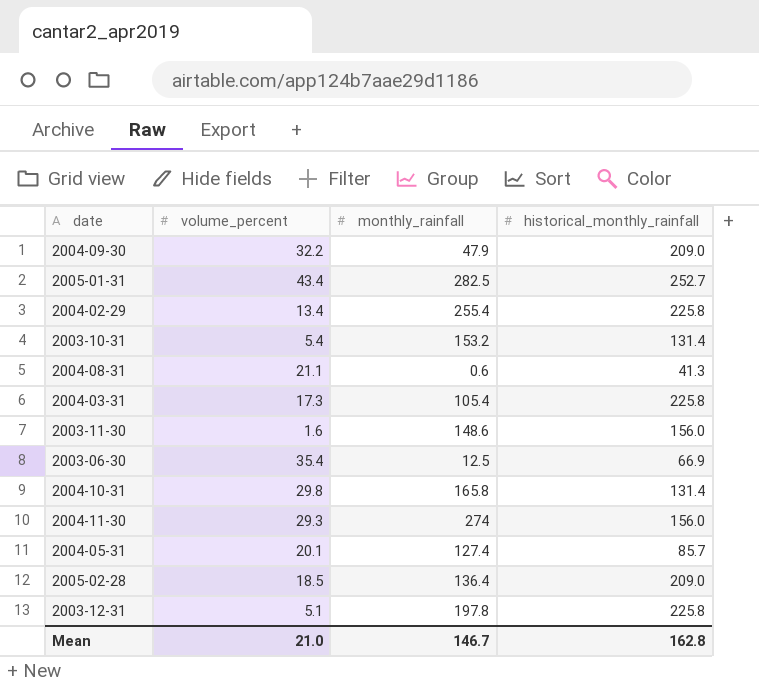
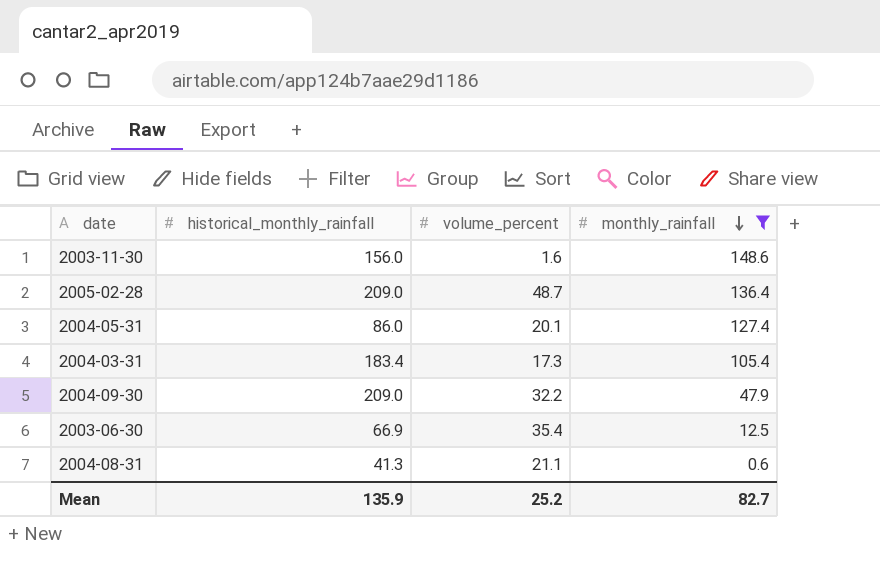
filter: none -> monthly_rainfall <= 148.6
row order: none -> monthly_rainfall descending
column historical_monthly_rainfall | position: 4 -> 2
2005-02-28 | volume_percent: 18.5 -> 48.7
2004-05-31 | historical_monthly_rainfall: 85.7 -> 86.0
2004-03-31 | historical_monthly_rainfall: 225.8 -> 183.4
Mean | historical_monthly_rainfall: 162.8 -> 135.9
Mean | volume_percent: 21.0 -> 25.2
Mean | monthly_rainfall: 146.7 -> 82.7

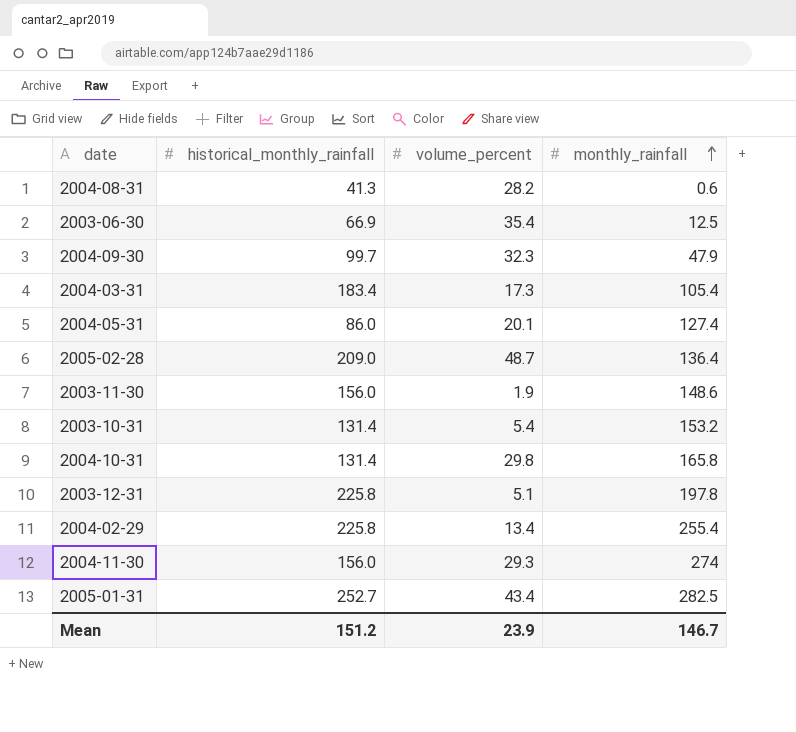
filter: monthly_rainfall <= 148.6 -> none
row order: monthly_rainfall descending -> monthly_rainfall ascending
2004-08-31 | volume_percent: 21.1 -> 28.2
2004-09-30 | historical_monthly_rainfall: 209.0 -> 99.7
2004-09-30 | volume_percent: 32.2 -> 32.3
2003-11-30 | volume_percent: 1.6 -> 1.9
Mean | historical_monthly_rainfall: 135.9 -> 151.2
Mean | volume_percent: 25.2 -> 23.9
Mean | monthly_rainfall: 82.7 -> 146.7

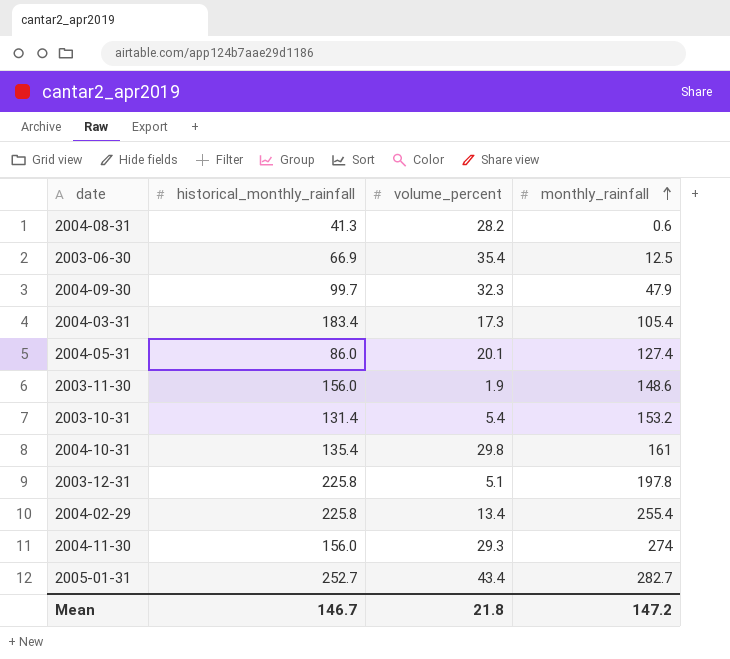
row 2005-02-28: 209.0 | 48.7 | 136.4 -> none
2004-10-31 | historical_monthly_rainfall: 131.4 -> 135.4
2004-10-31 | monthly_rainfall: 165.8 -> 161
2005-01-31 | monthly_rainfall: 282.5 -> 282.7
Mean | historical_monthly_rainfall: 151.2 -> 146.7
Mean | volume_percent: 23.9 -> 21.8
Mean | monthly_rainfall: 146.7 -> 147.2

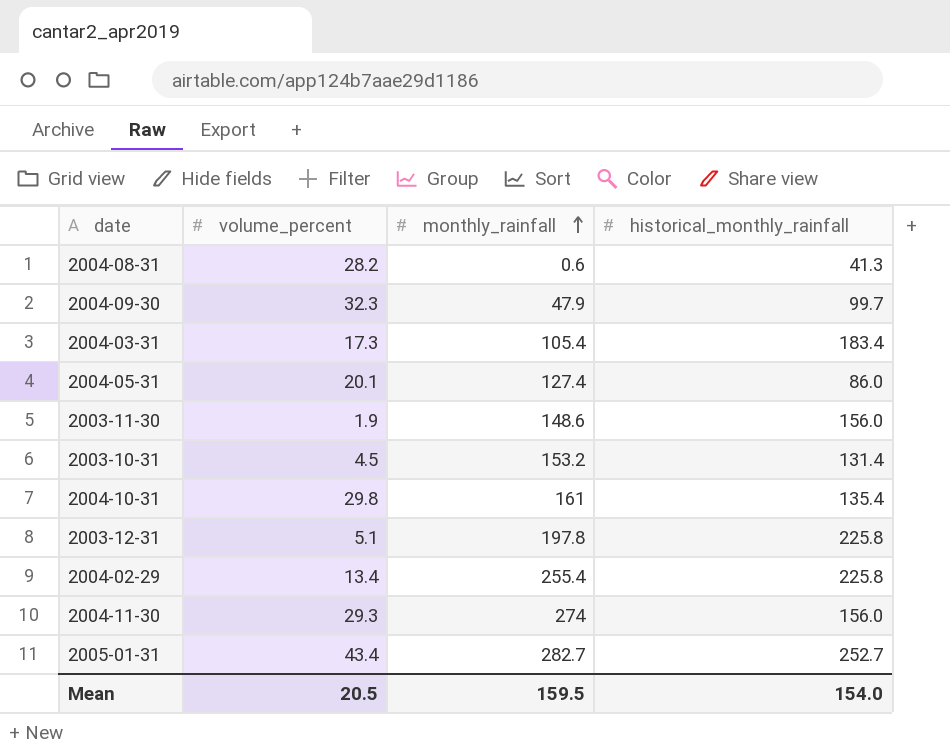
column historical_monthly_rainfall | position: 2 -> 4
row 2003-06-30: 66.9 | 35.4 | 12.5 -> none
2003-10-31 | volume_percent: 5.4 -> 4.5
Mean | volume_percent: 21.8 -> 20.5
Mean | monthly_rainfall: 147.2 -> 159.5
Mean | historical_monthly_rainfall: 146.7 -> 154.0

